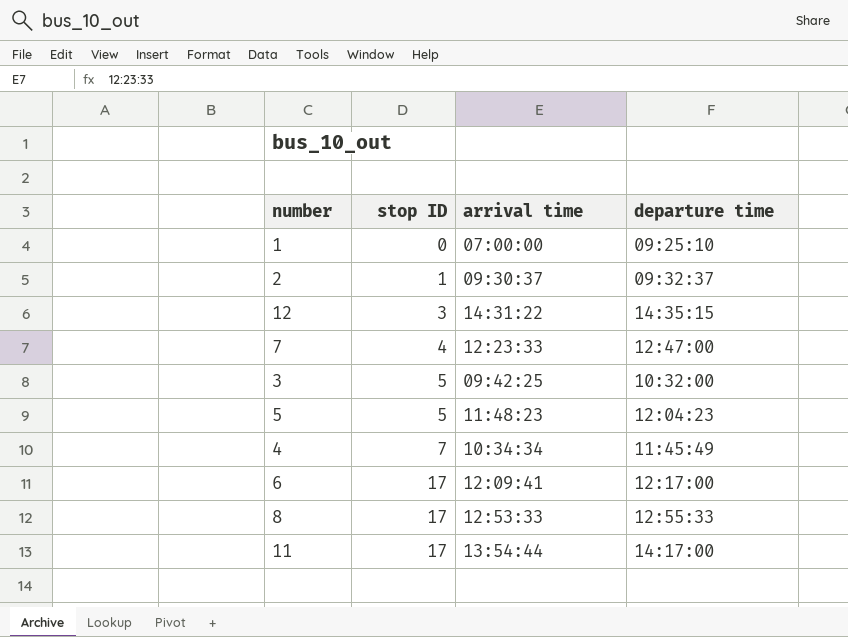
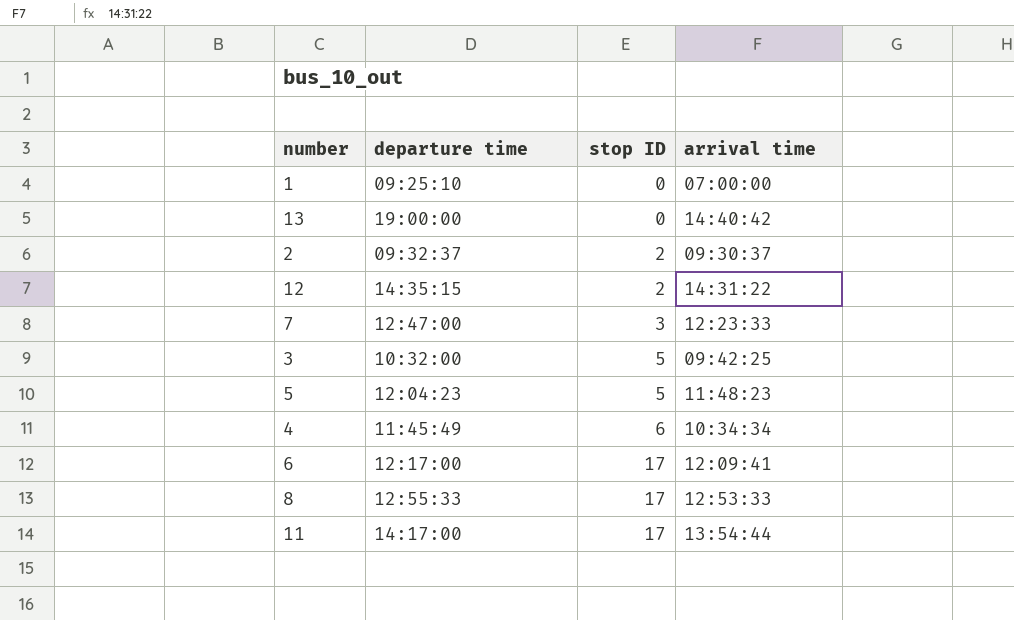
column departure time | position: 4 -> 2
row 13: none -> 19:00:00 | 0 | 14:40:42
2 | stop ID: 1 -> 2
12 | stop ID: 3 -> 2
7 | stop ID: 4 -> 3
4 | stop ID: 7 -> 6

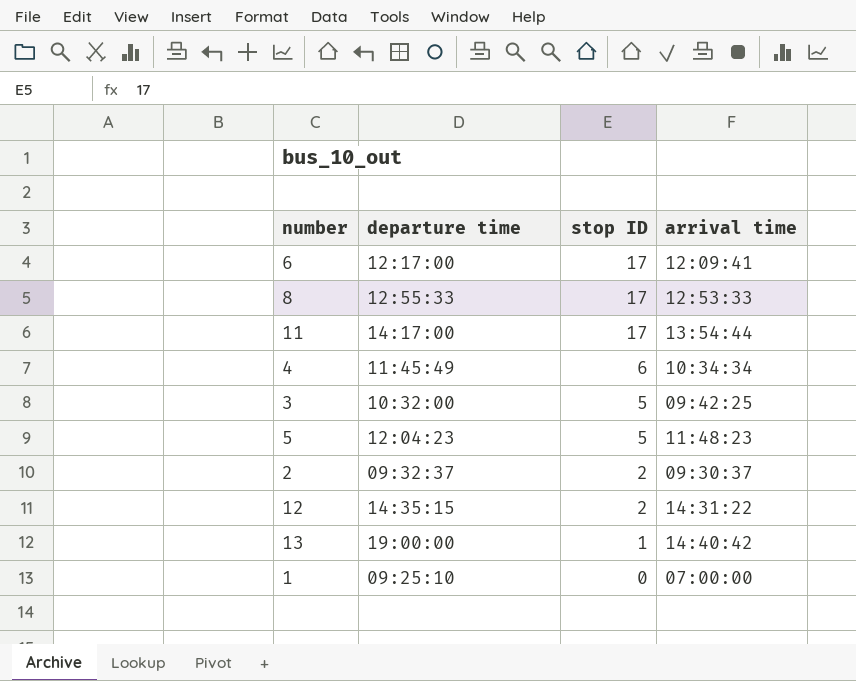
row order: stop ID ascending -> stop ID descending
row 7: 12:47:00 | 3 | 12:23:33 -> none
13 | stop ID: 0 -> 1

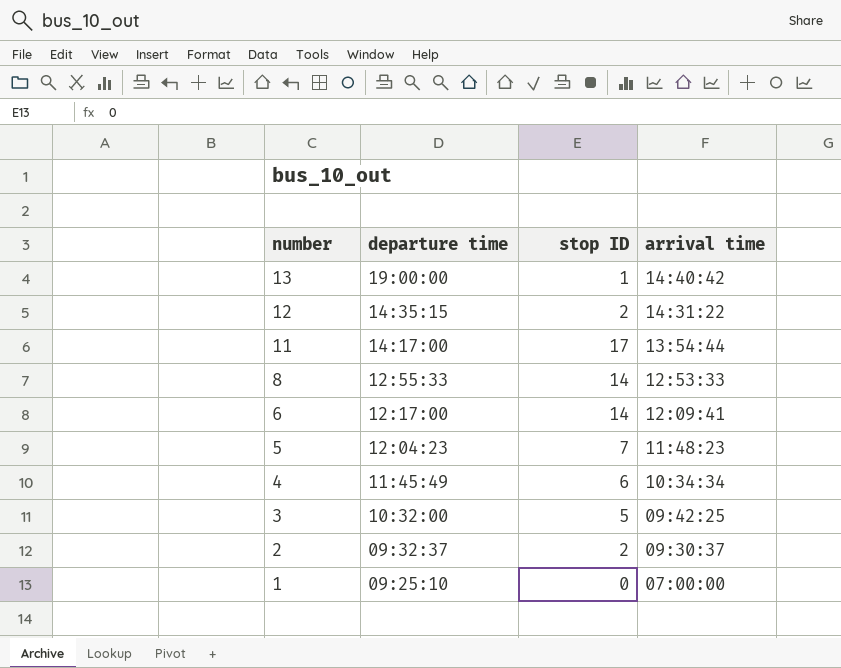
row order: stop ID descending -> number descending
8 | stop ID: 17 -> 14
6 | stop ID: 17 -> 14
5 | stop ID: 5 -> 7

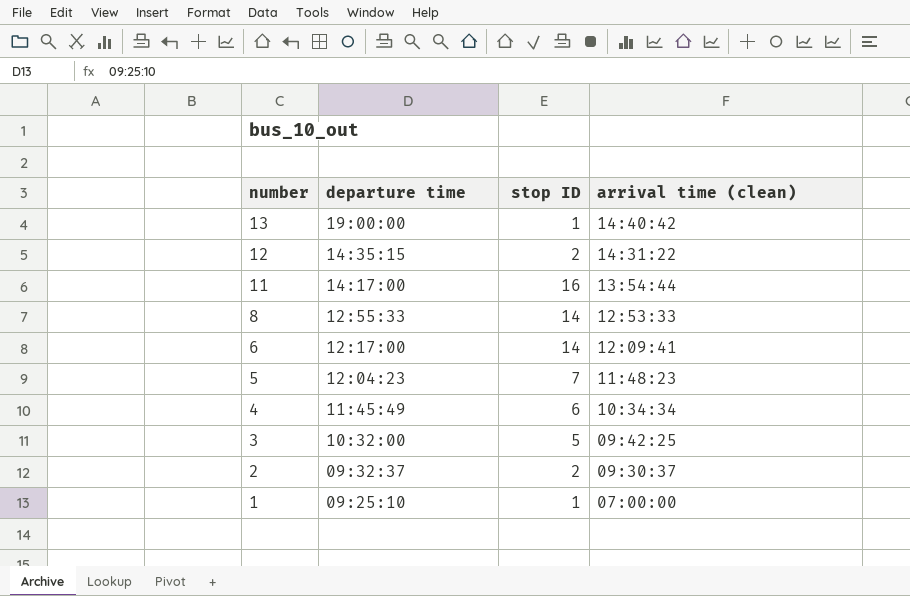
column name: arrival time -> arrival time (clean)
11 | stop ID: 17 -> 16
1 | stop ID: 0 -> 1

